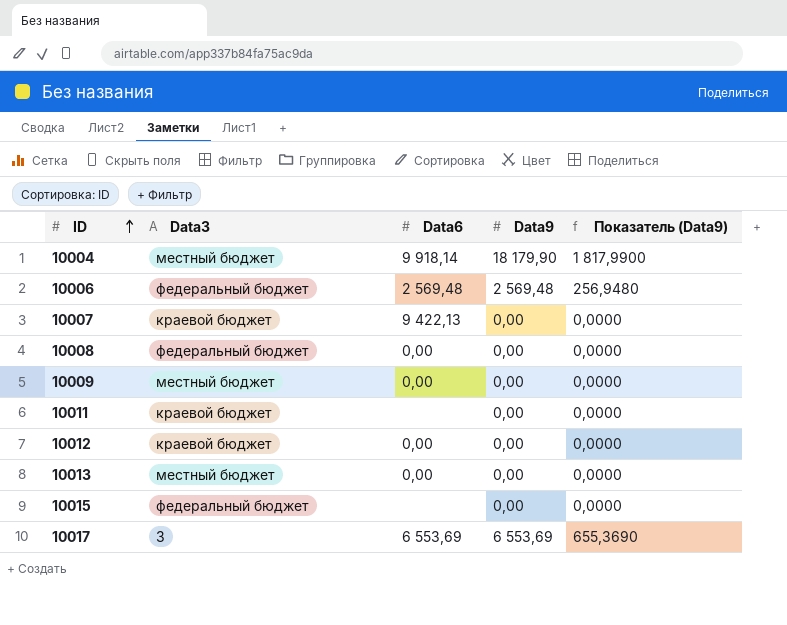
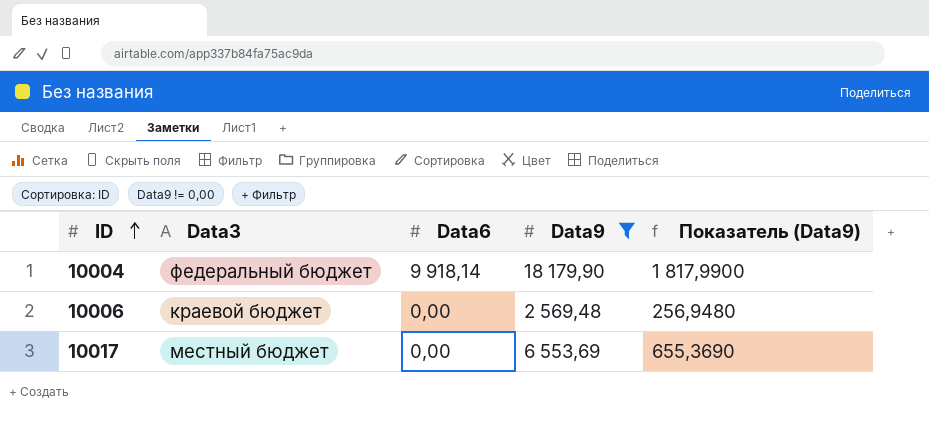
filter: none -> Data9 != 0,00
10004 | Data3: местный бюджет -> федеральный бюджет
10006 | Data3: федеральный бюджет -> краевой бюджет
10006 | Data6: 2 569,48 -> 0,00
10017 | Data3: 3 -> местный бюджет
10017 | Data6: 6 553,69 -> 0,00

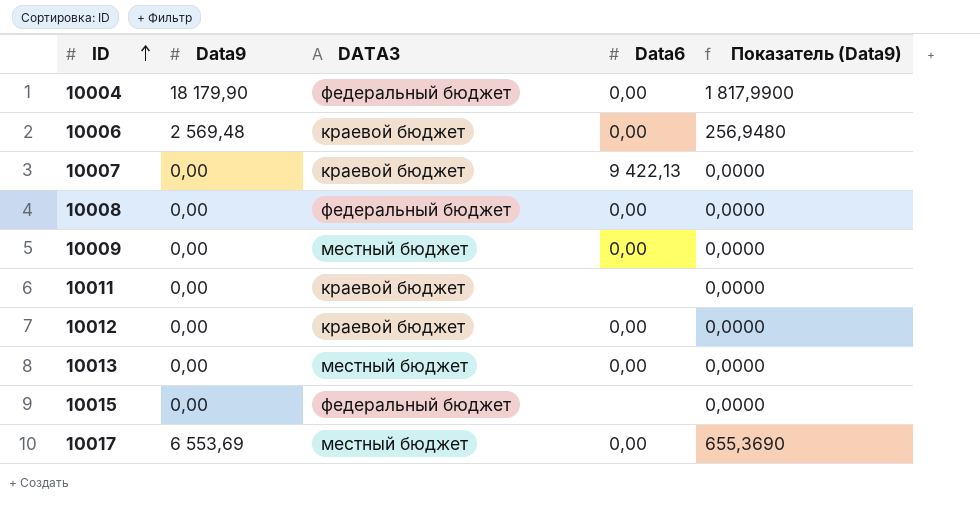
filter: Data9 != 0,00 -> none
column Data9 | position: 4 -> 2
column name: Data3 -> DATA3
10004 | Data6: 9 918,14 -> 0,00

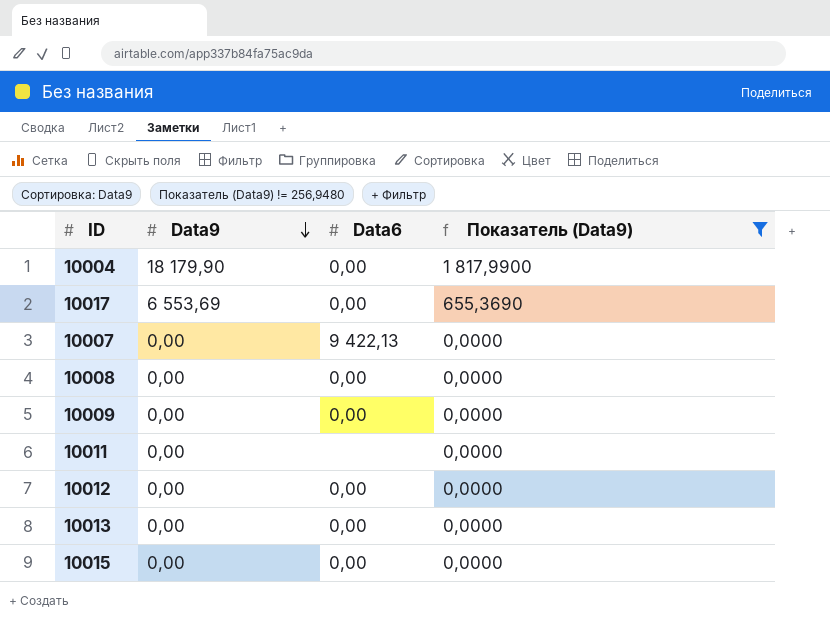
filter: none -> Показатель (Data9) != 256,9480
row order: ID ascending -> Data9 descending
column DATA3 | position: 3 -> none
10015 | Data6: none -> 0,00

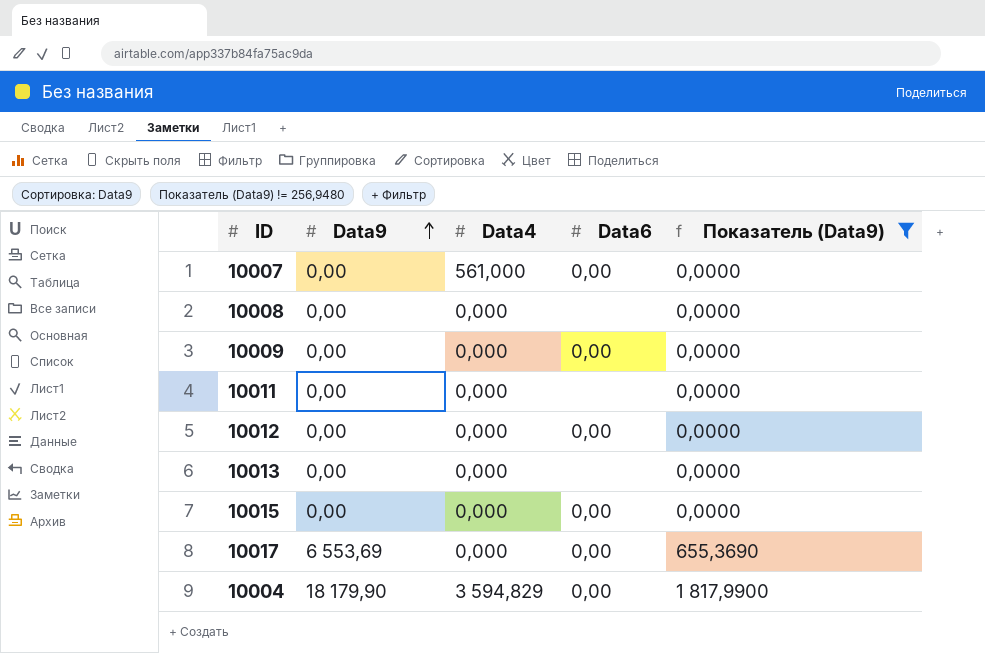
row order: Data9 descending -> Data9 ascending
column Data4 | position: none -> 3
10007 | Data6: 9 422,13 -> 0,00
10008 | Data6: 0,00 -> none
10013 | Data6: 0,00 -> none

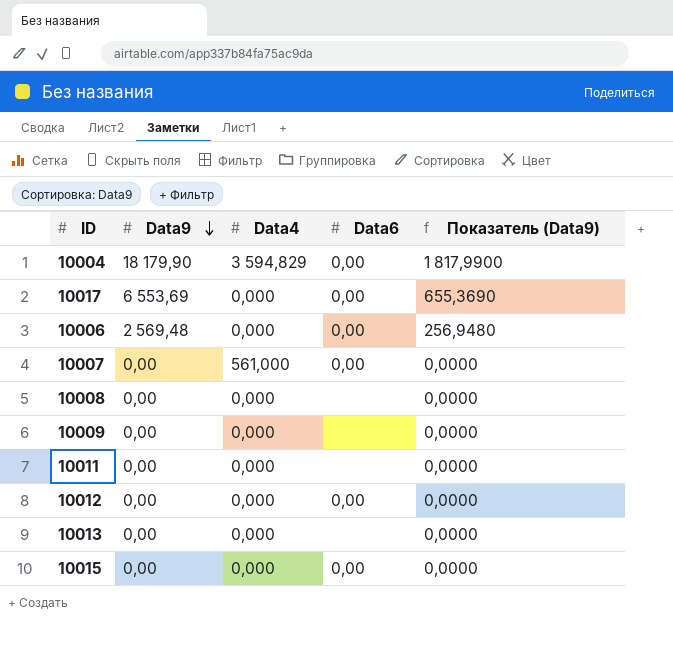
filter: Показатель (Data9) != 256,9480 -> none
row order: Data9 ascending -> Data9 descending
10009 | Data6: 0,00 -> none

